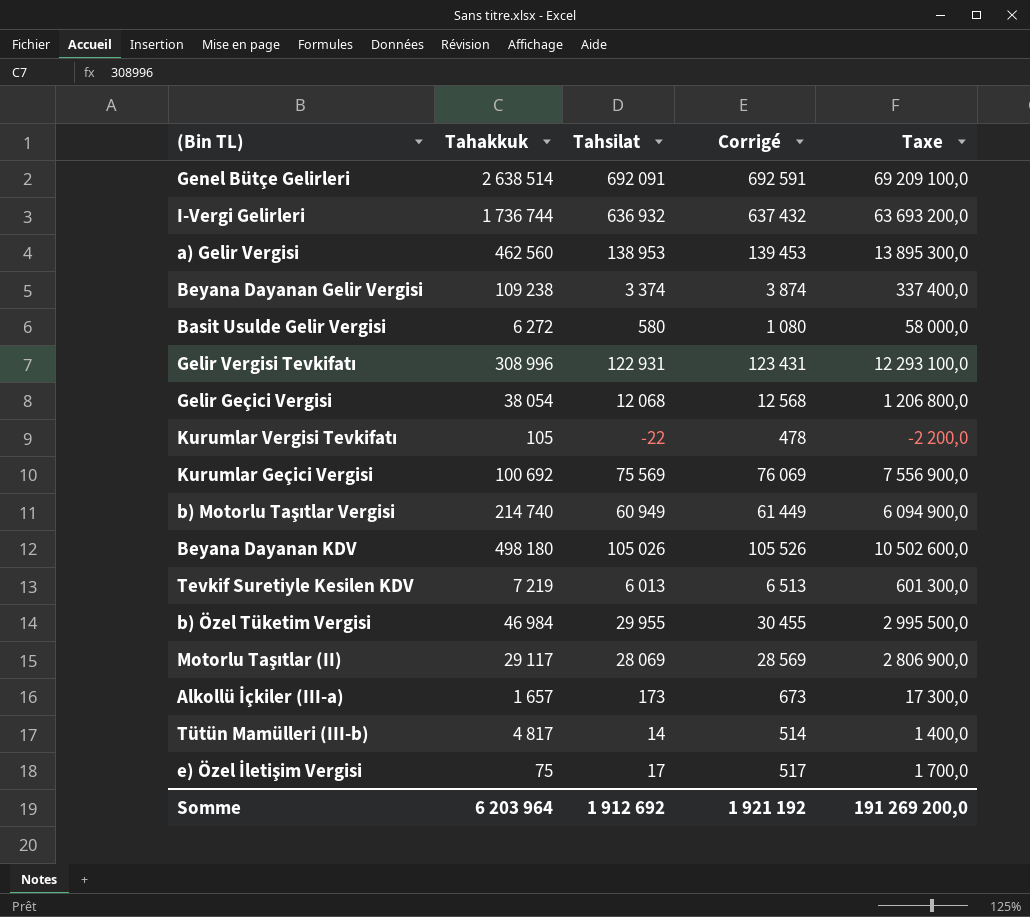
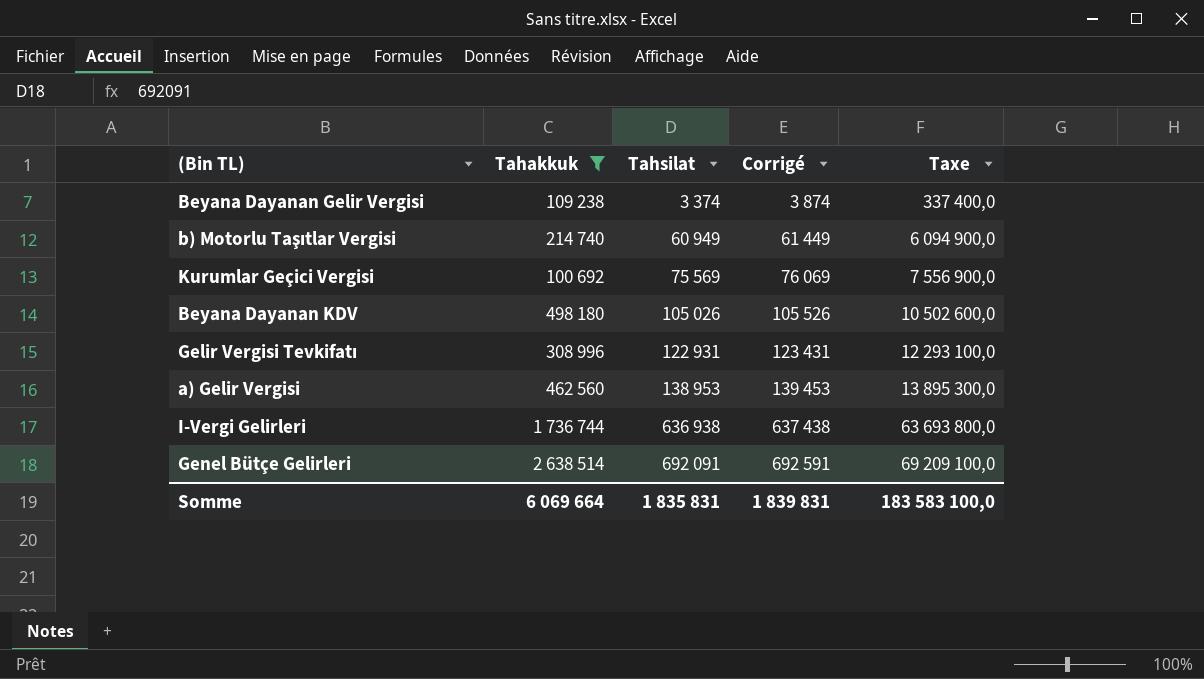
filter: none -> Tahakkuk >= 100 692
row order: none -> Tahsilat ascending
I-Vergi Gelirleri | Tahsilat: 636 932 -> 636 938
I-Vergi Gelirleri | Corrigé: 637 432 -> 637 438
I-Vergi Gelirleri | Taxe: 63 693 200,0 -> 63 693 800,0
Somme | Tahakkuk: 6 203 964 -> 6 069 664
Somme | Tahsilat: 1 912 692 -> 1 835 831
Somme | Corrigé: 1 921 192 -> 1 839 831
Somme | Taxe: 191 269 200,0 -> 183 583 100,0

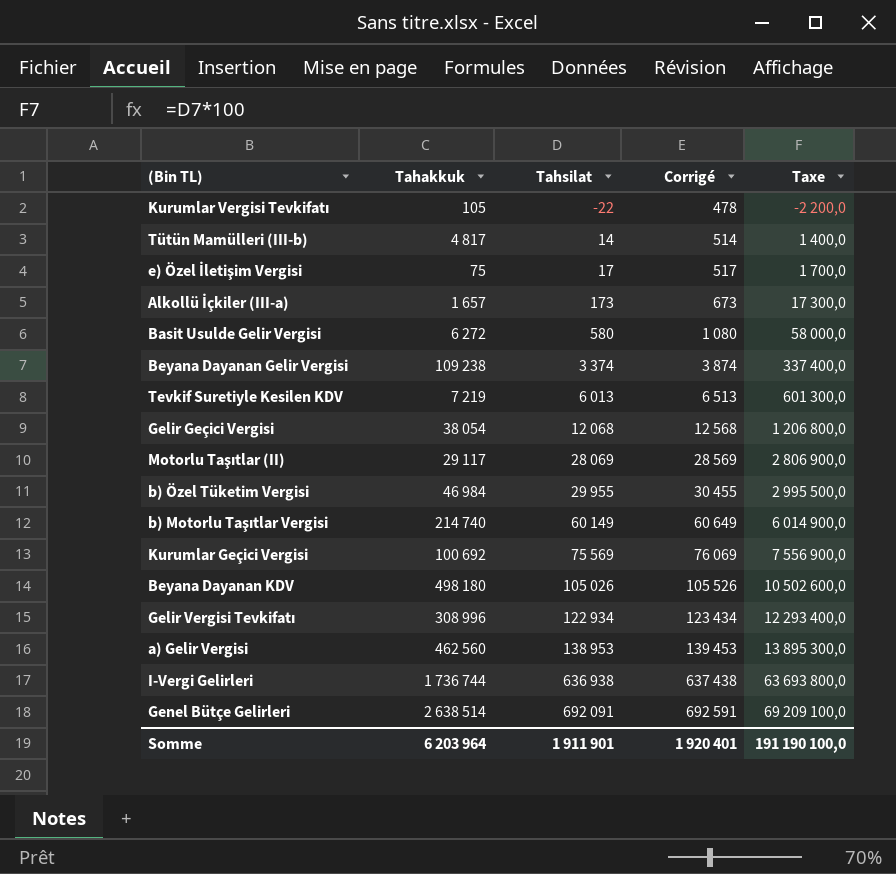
filter: Tahakkuk >= 100 692 -> none
b) Motorlu Taşıtlar Vergisi | Tahsilat: 60 949 -> 60 149
b) Motorlu Taşıtlar Vergisi | Corrigé: 61 449 -> 60 649
b) Motorlu Taşıtlar Vergisi | Taxe: 6 094 900,0 -> 6 014 900,0
Gelir Vergisi Tevkifatı | Tahsilat: 122 931 -> 122 934
Gelir Vergisi Tevkifatı | Corrigé: 123 431 -> 123 434
Gelir Vergisi Tevkifatı | Taxe: 12 293 100,0 -> 12 293 400,0
Somme | Tahakkuk: 6 069 664 -> 6 203 964
Somme | Tahsilat: 1 835 831 -> 1 911 901
Somme | Corrigé: 1 839 831 -> 1 920 401
Somme | Taxe: 183 583 100,0 -> 191 190 100,0

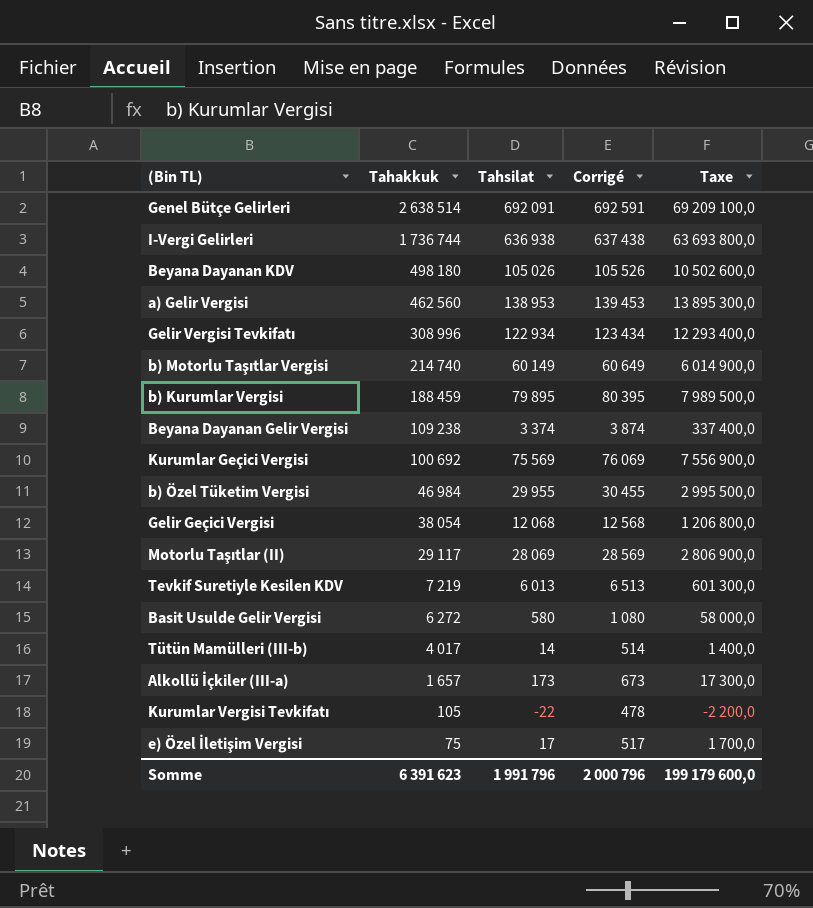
row order: Tahsilat ascending -> Tahakkuk descending
row b) Kurumlar Vergisi: none -> 188 459 | 79 895 | 80 395 | 7 989 500,0
Tütün Mamülleri (III-b) | Tahakkuk: 4 817 -> 4 017
Somme | Tahakkuk: 6 203 964 -> 6 391 623
Somme | Tahsilat: 1 911 901 -> 1 991 796
Somme | Corrigé: 1 920 401 -> 2 000 796
Somme | Taxe: 191 190 100,0 -> 199 179 600,0

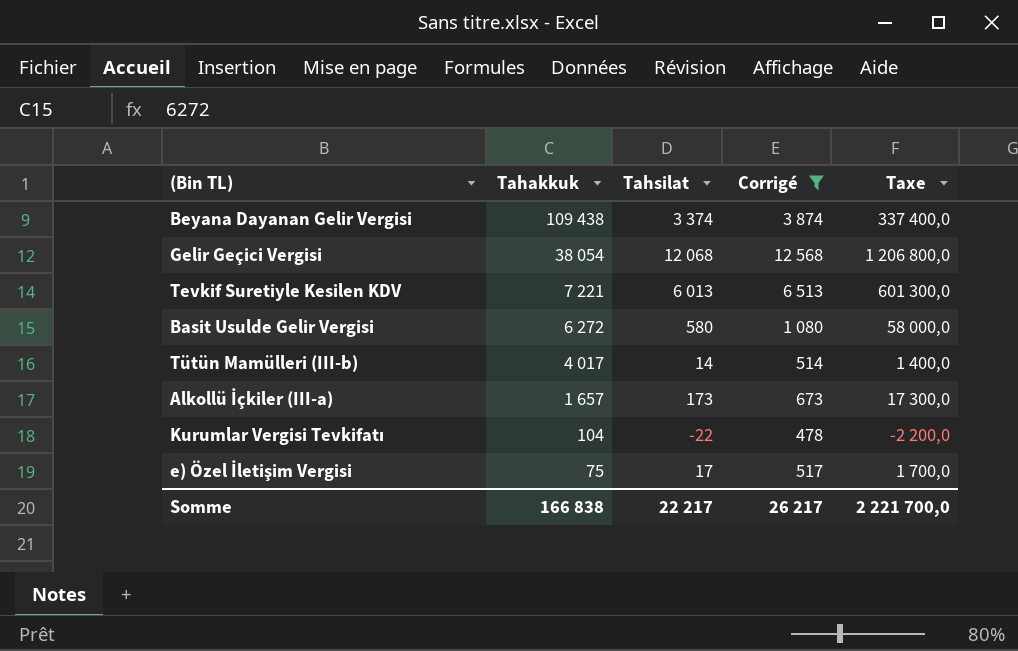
filter: none -> Corrigé <= 12 568
Beyana Dayanan Gelir Vergisi | Tahakkuk: 109 238 -> 109 438
Tevkif Suretiyle Kesilen KDV | Tahakkuk: 7 219 -> 7 221
Kurumlar Vergisi Tevkifatı | Tahakkuk: 105 -> 104
Somme | Tahakkuk: 6 391 623 -> 166 838
Somme | Tahsilat: 1 991 796 -> 22 217
Somme | Corrigé: 2 000 796 -> 26 217
Somme | Taxe: 199 179 600,0 -> 2 221 700,0

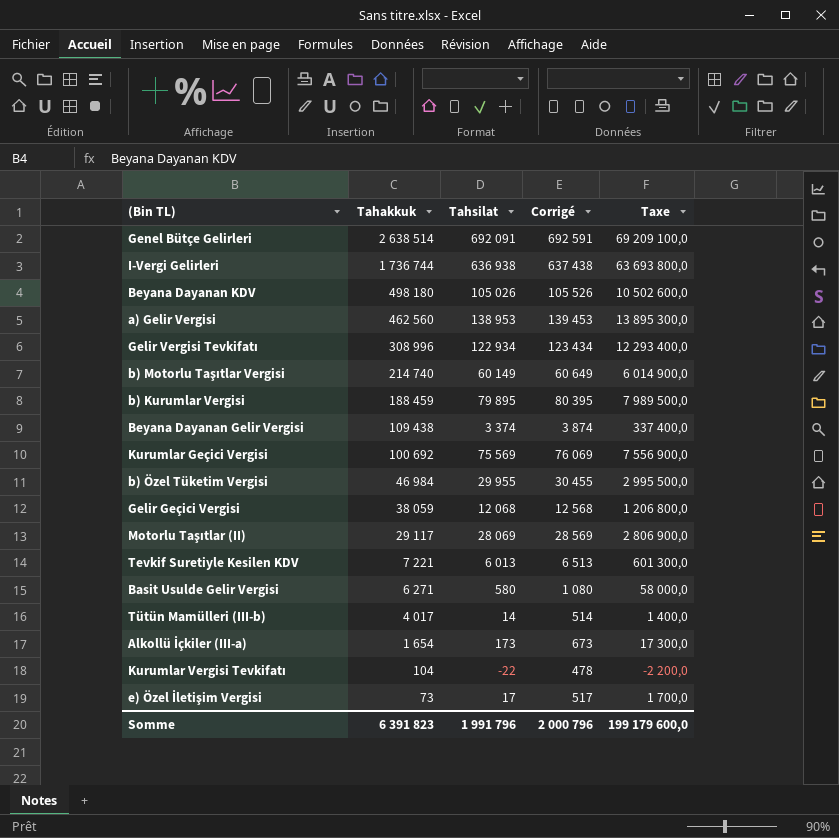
filter: Corrigé <= 12 568 -> none
Gelir Geçici Vergisi | Tahakkuk: 38 054 -> 38 059
Basit Usulde Gelir Vergisi | Tahakkuk: 6 272 -> 6 271
Alkollü İçkiler (III-a) | Tahakkuk: 1 657 -> 1 654
e) Özel İletişim Vergisi | Tahakkuk: 75 -> 73
Somme | Tahakkuk: 166 838 -> 6 391 823
Somme | Tahsilat: 22 217 -> 1 991 796
Somme | Corrigé: 26 217 -> 2 000 796
Somme | Taxe: 2 221 700,0 -> 199 179 600,0

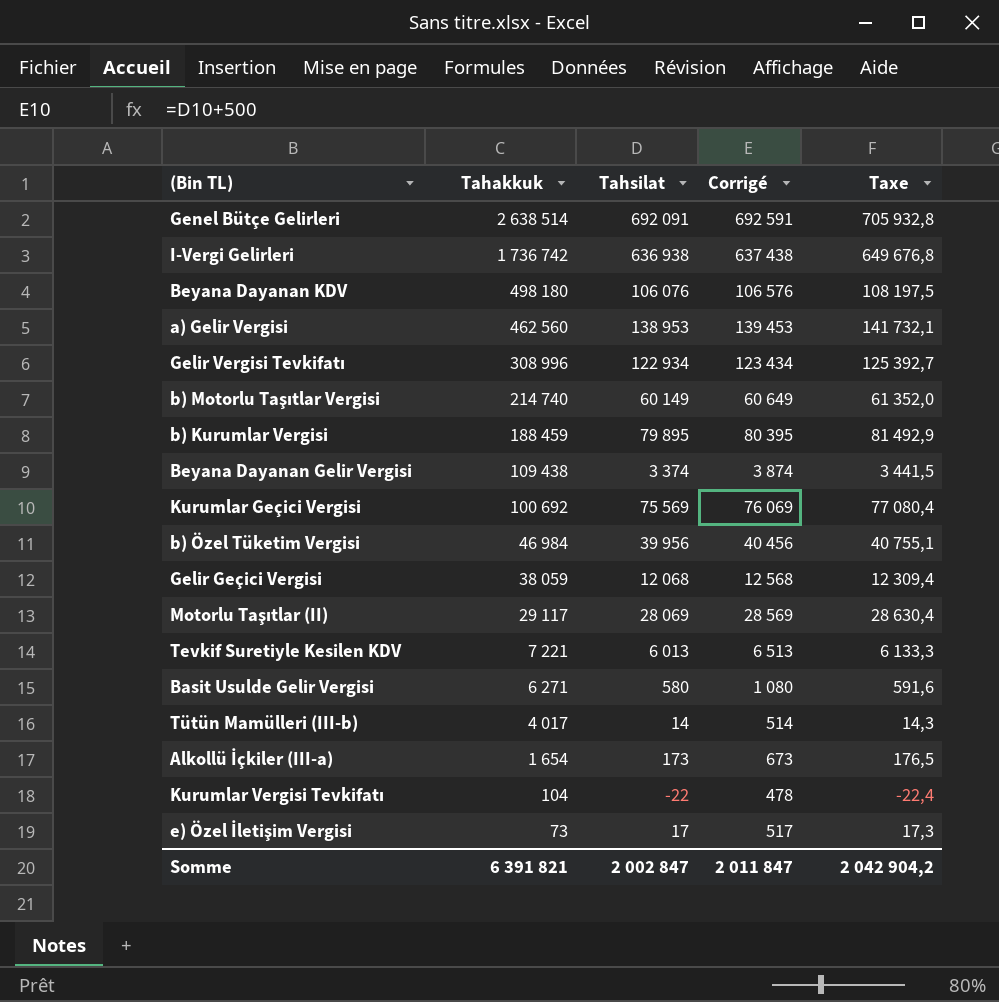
column Taxe | formula: [Tahsilat] * 100 -> [Tahsilat] * 1,02
I-Vergi Gelirleri | Tahakkuk: 1 736 744 -> 1 736 742
Beyana Dayanan KDV | Tahsilat: 105 026 -> 106 076
Beyana Dayanan KDV | Corrigé: 105 526 -> 106 576
b) Özel Tüketim Vergisi | Tahsilat: 29 955 -> 39 956
b) Özel Tüketim Vergisi | Corrigé: 30 455 -> 40 456
Somme | Tahakkuk: 6 391 823 -> 6 391 821
Somme | Tahsilat: 1 991 796 -> 2 002 847
Somme | Corrigé: 2 000 796 -> 2 011 847
Somme | Taxe: 199 179 600,0 -> 2 042 904,2

